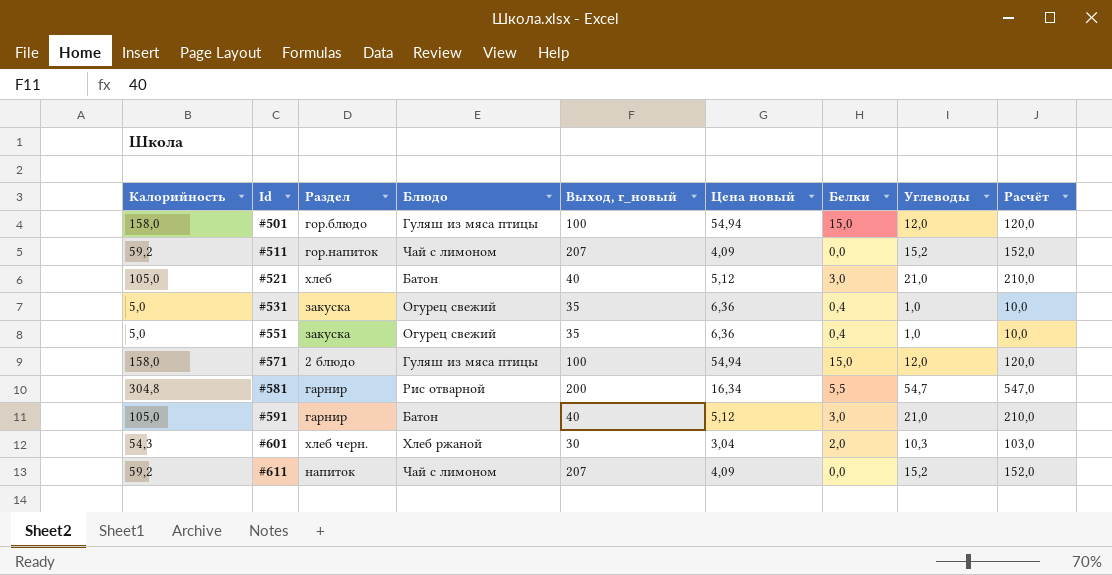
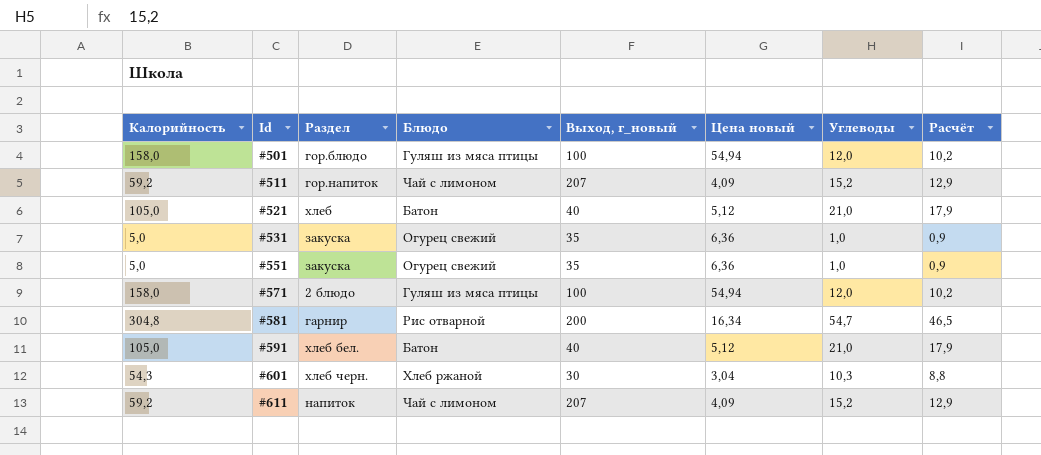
column Белки | position: 7 -> none
column Расчёт | formula: [Углеводы] * 10 -> [Углеводы] * 0,85
#591 | Раздел: гарнир -> хлеб бел.

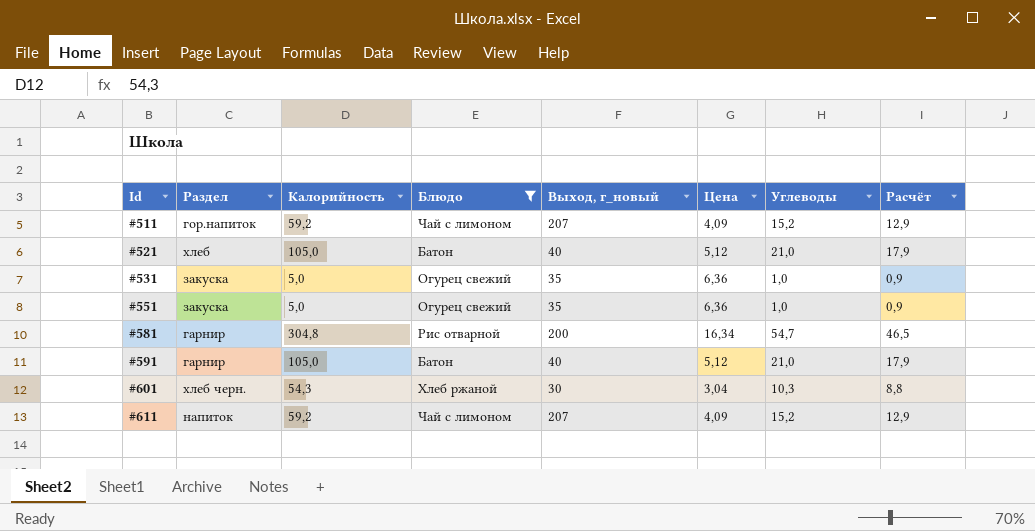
filter: none -> Блюдо != Гуляш из мяса птицы
column Калорийность | position: 1 -> 3
column name: Цена новый -> Цена
#591 | Раздел: хлеб бел. -> гарнир

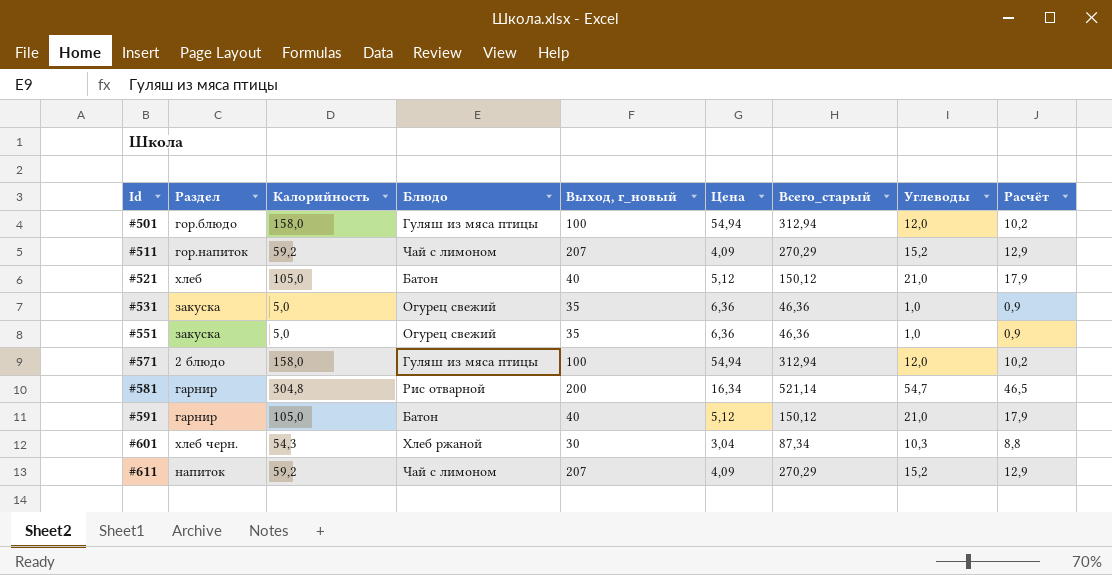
filter: Блюдо != Гуляш из мяса птицы -> none
column Всего_старый | formula: none -> [Калорийность] + [Выход, г_новый] + [Цена]

